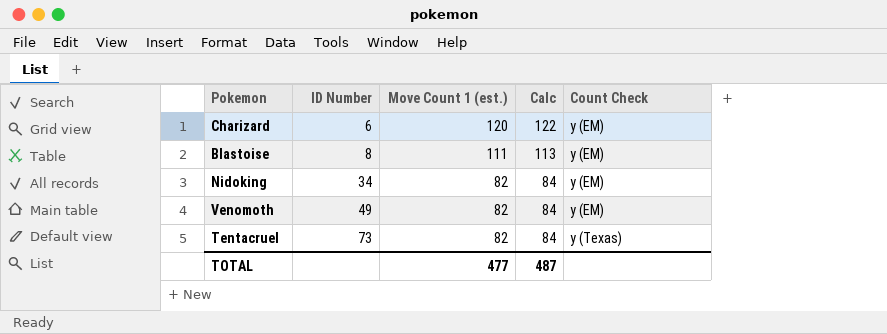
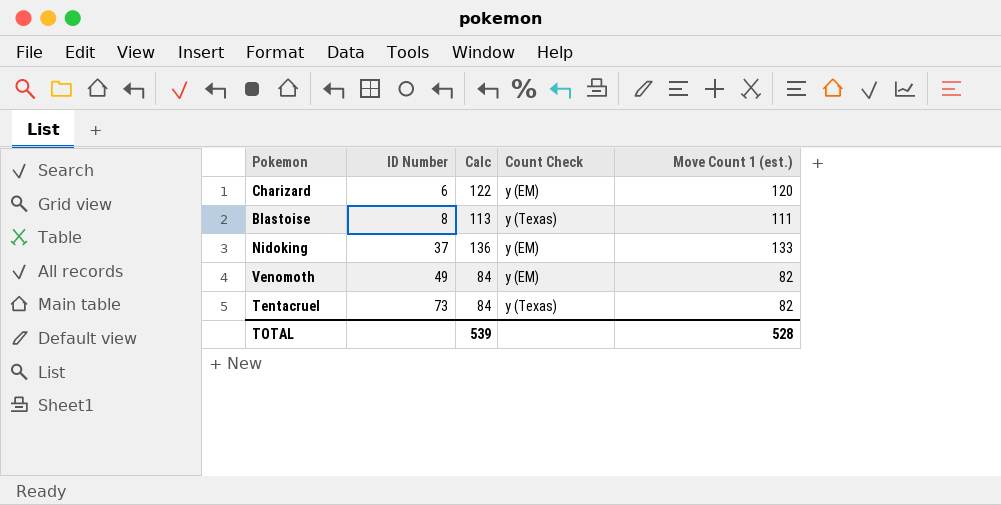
column Move Count 1 (est.) | position: 3 -> 5
Blastoise | Count Check: y (EM) -> y (Texas)
Nidoking | ID Number: 34 -> 37
Nidoking | Calc: 84 -> 136
Nidoking | Move Count 1 (est.): 82 -> 133
TOTAL | Calc: 487 -> 539
TOTAL | Move Count 1 (est.): 477 -> 528

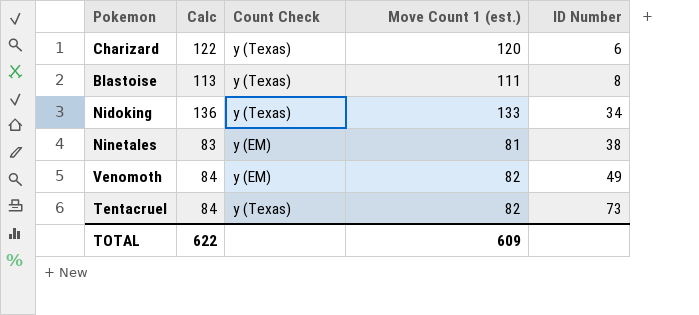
column ID Number | position: 2 -> 5
Charizard | Count Check: y (EM) -> y (Texas)
Nidoking | Count Check: y (EM) -> y (Texas)
Nidoking | ID Number: 37 -> 34
row Ninetales: none -> 83 | y (EM) | 81 | 38
TOTAL | Calc: 539 -> 622
TOTAL | Move Count 1 (est.): 528 -> 609

